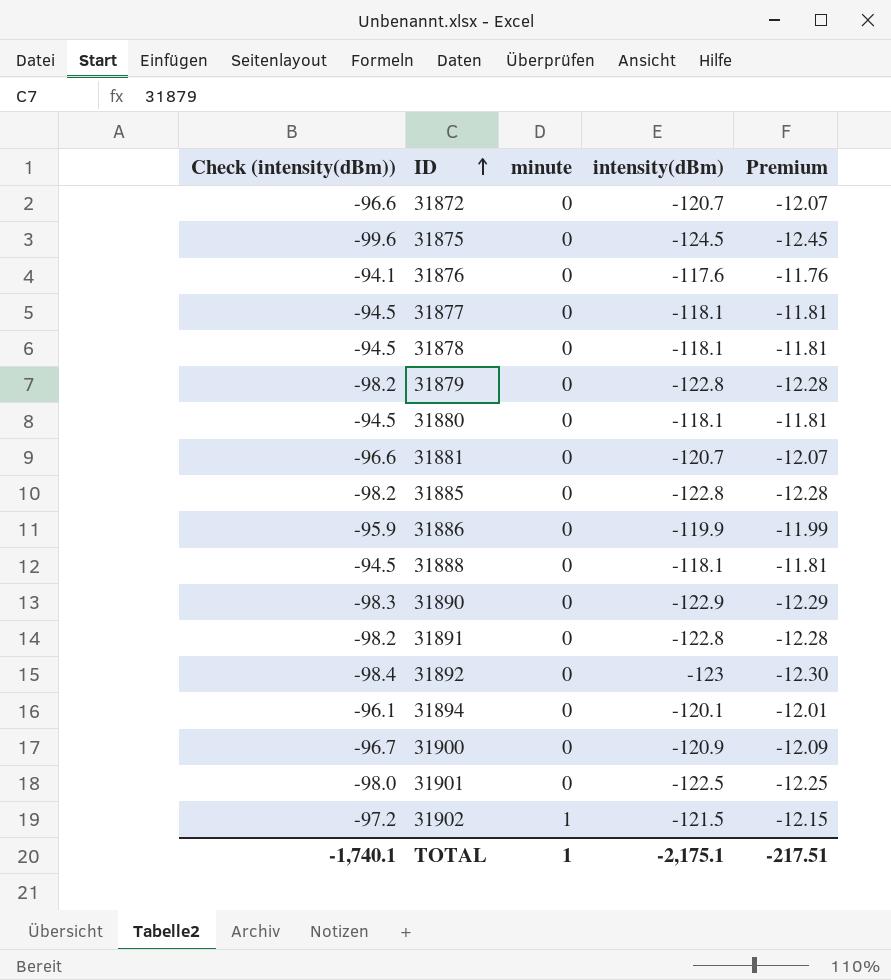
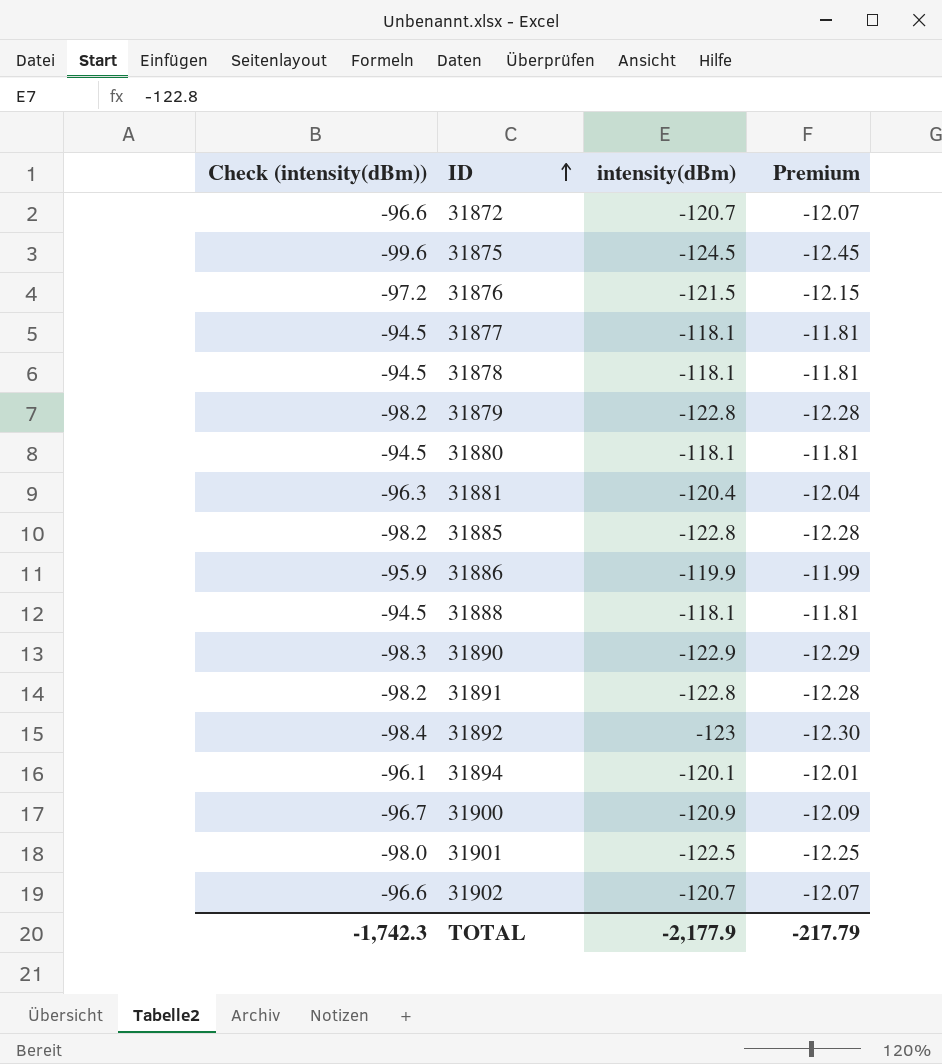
column minute | position: 3 -> none
31876 | Check (intensity(dBm)): -94.1 -> -97.2
31876 | intensity(dBm): -117.6 -> -121.5
31876 | Premium: -11.76 -> -12.15
31881 | Check (intensity(dBm)): -96.6 -> -96.3
31881 | intensity(dBm): -120.7 -> -120.4
31881 | Premium: -12.07 -> -12.04
31902 | Check (intensity(dBm)): -97.2 -> -96.6
31902 | intensity(dBm): -121.5 -> -120.7
31902 | Premium: -12.15 -> -12.07
TOTAL | Check (intensity(dBm)): -1,740.1 -> -1,742.3
TOTAL | intensity(dBm): -2,175.1 -> -2,177.9
TOTAL | Premium: -217.51 -> -217.79

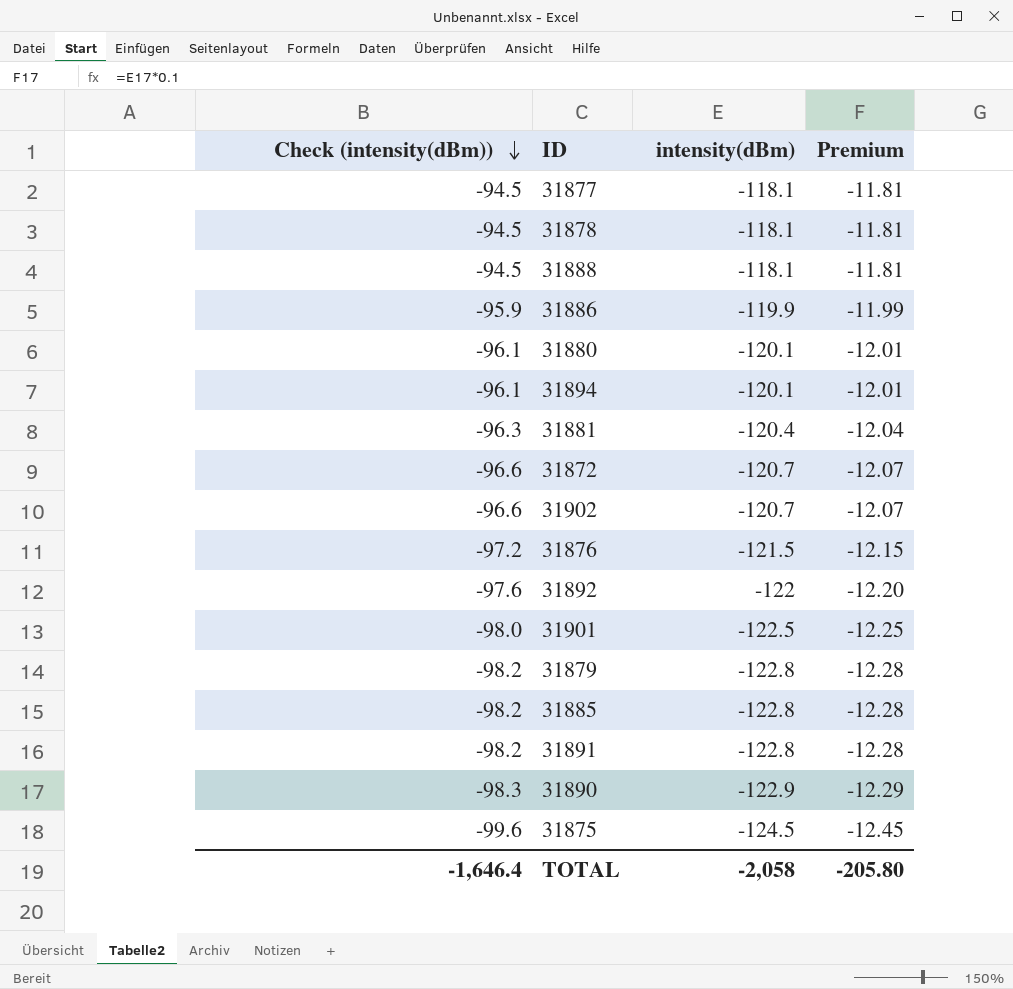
row order: ID ascending -> Check (intensity(dBm)) descending
row 31900: -96.7 | -120.9 | -12.09 -> none
31880 | Check (intensity(dBm)): -94.5 -> -96.1
31880 | intensity(dBm): -118.1 -> -120.1
31880 | Premium: -11.81 -> -12.01
31892 | Check (intensity(dBm)): -98.4 -> -97.6
31892 | intensity(dBm): -123 -> -122
31892 | Premium: -12.30 -> -12.20
TOTAL | Check (intensity(dBm)): -1,742.3 -> -1,646.4
TOTAL | intensity(dBm): -2,177.9 -> -2,058
TOTAL | Premium: -217.79 -> -205.80

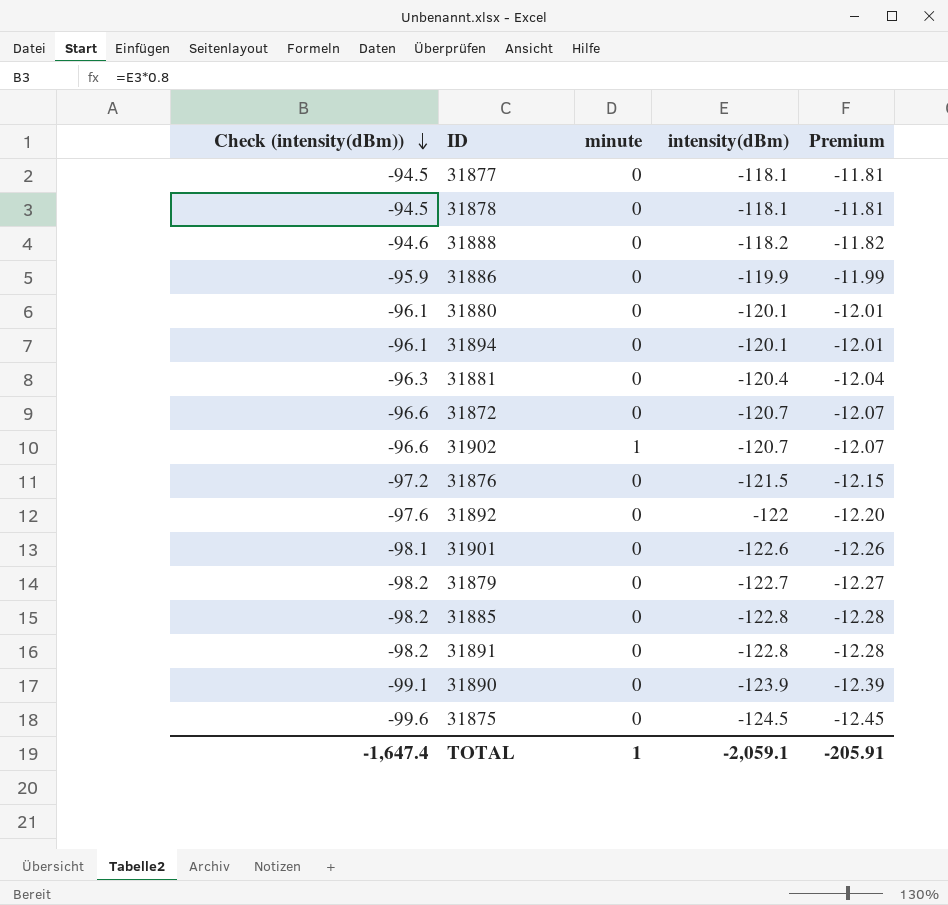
column minute | position: none -> 3
31888 | Check (intensity(dBm)): -94.5 -> -94.6
31888 | intensity(dBm): -118.1 -> -118.2
31888 | Premium: -11.81 -> -11.82
31901 | Check (intensity(dBm)): -98.0 -> -98.1
31901 | intensity(dBm): -122.5 -> -122.6
31901 | Premium: -12.25 -> -12.26
31879 | intensity(dBm): -122.8 -> -122.7
31879 | Premium: -12.28 -> -12.27
31890 | Check (intensity(dBm)): -98.3 -> -99.1
31890 | intensity(dBm): -122.9 -> -123.9
31890 | Premium: -12.29 -> -12.39
TOTAL | Check (intensity(dBm)): -1,646.4 -> -1,647.4
TOTAL | intensity(dBm): -2,058 -> -2,059.1
TOTAL | Premium: -205.80 -> -205.91

